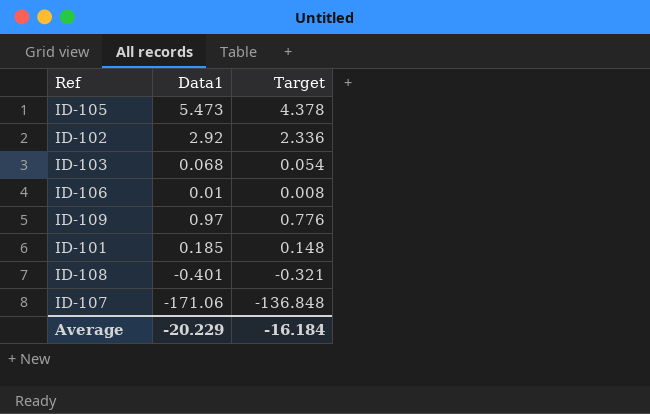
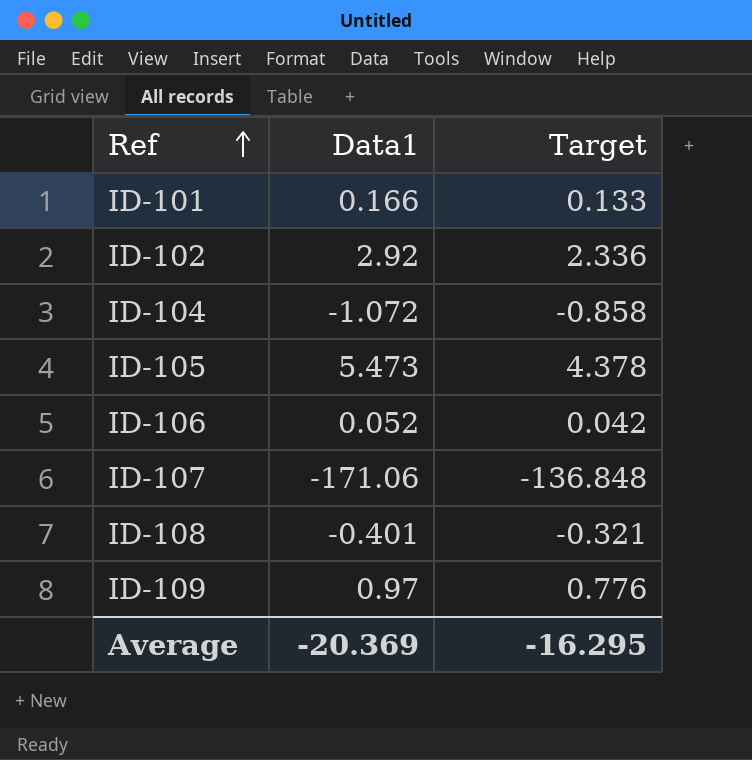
row order: none -> Ref ascending
row ID-103: 0.068 | 0.054 -> none
ID-101 | Data1: 0.185 -> 0.166
ID-101 | Target: 0.148 -> 0.133
row ID-104: none -> -1.072 | -0.858
ID-106 | Data1: 0.01 -> 0.052
ID-106 | Target: 0.008 -> 0.042
Average | Data1: -20.229 -> -20.369
Average | Target: -16.184 -> -16.295

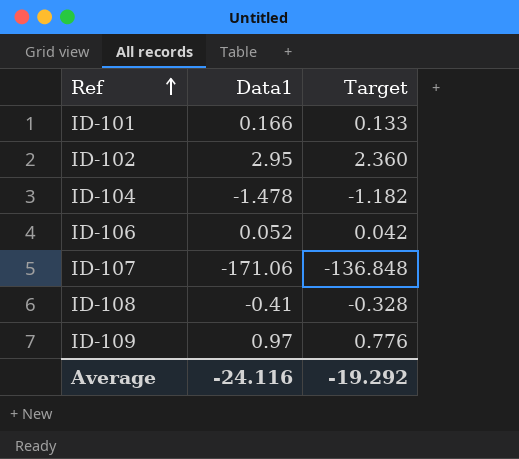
row ID-105: 5.473 | 4.378 -> none
ID-102 | Data1: 2.92 -> 2.95
ID-102 | Target: 2.336 -> 2.360
ID-104 | Data1: -1.072 -> -1.478
ID-104 | Target: -0.858 -> -1.182
ID-108 | Data1: -0.401 -> -0.41
ID-108 | Target: -0.321 -> -0.328
Average | Data1: -20.369 -> -24.116
Average | Target: -16.295 -> -19.292

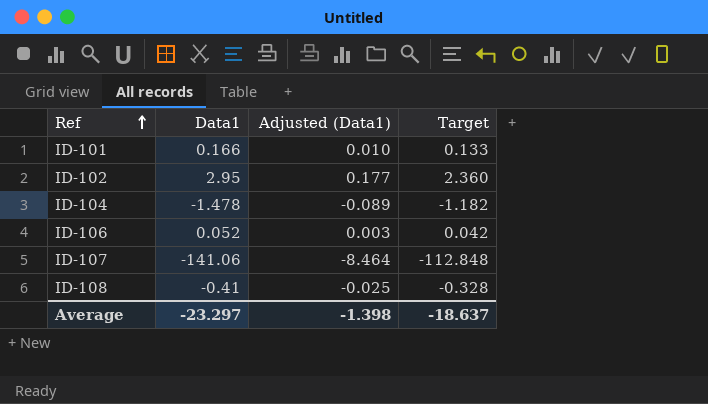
column Adjusted (Data1) | formula: none -> [Data1] * 0.06
row ID-109: 0.97 | 0.776 -> none
ID-107 | Data1: -171.06 -> -141.06
ID-107 | Target: -136.848 -> -112.848
Average | Data1: -24.116 -> -23.297
Average | Target: -19.292 -> -18.637

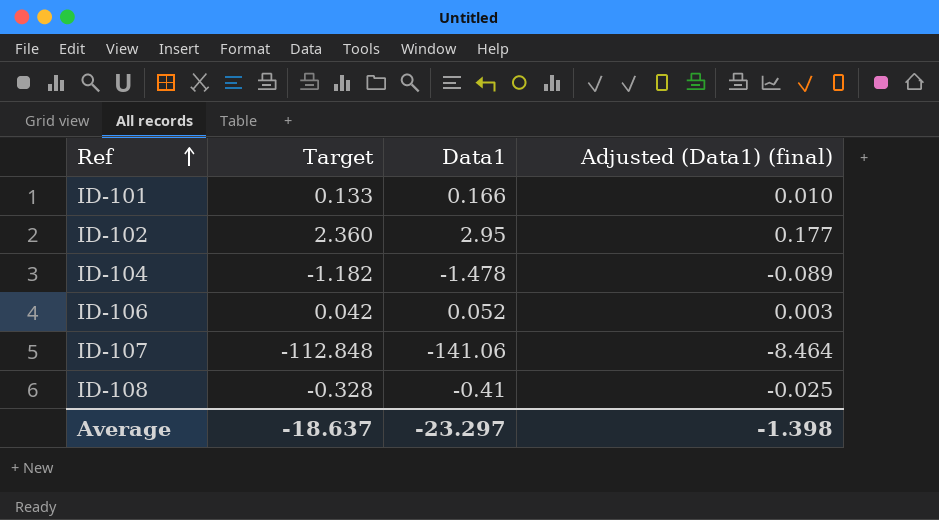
column Target | position: 4 -> 2
column name: Adjusted (Data1) -> Adjusted (Data1) (final)

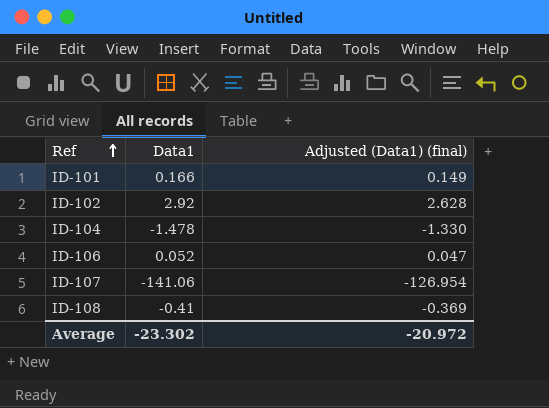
column Target | formula: [Data1] * 0.8 -> none
column Adjusted (Data1) (final) | formula: [Data1] * 0.06 -> [Data1] * 0.9
ID-102 | Data1: 2.95 -> 2.92
Average | Data1: -23.297 -> -23.302
Average | Adjusted (Data1) (final): -1.398 -> -20.972

